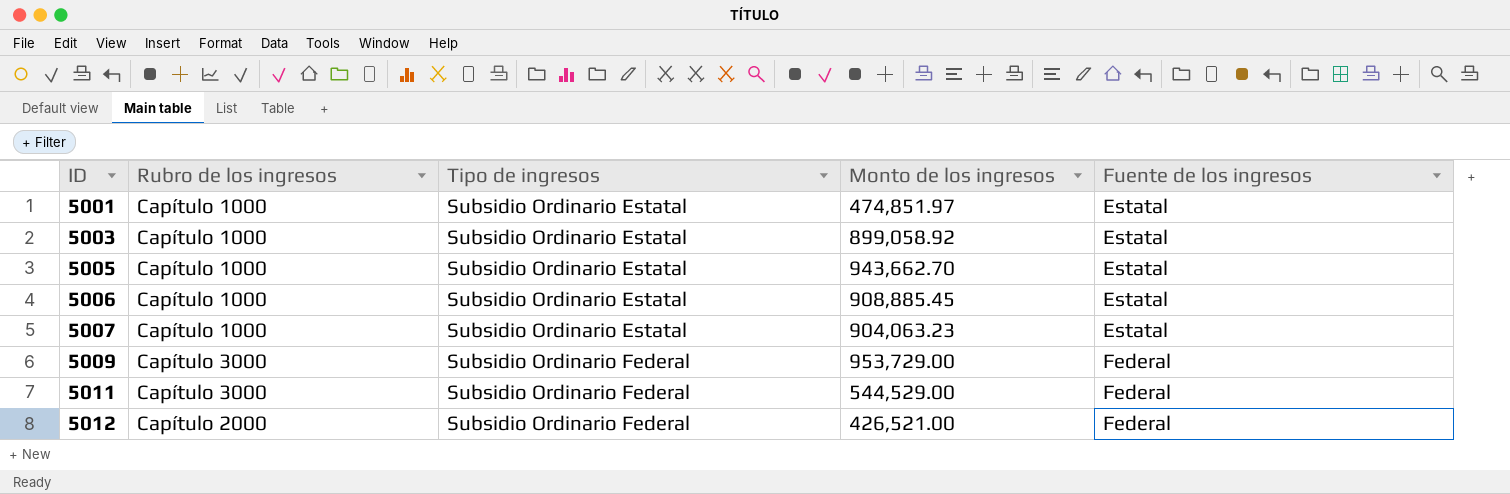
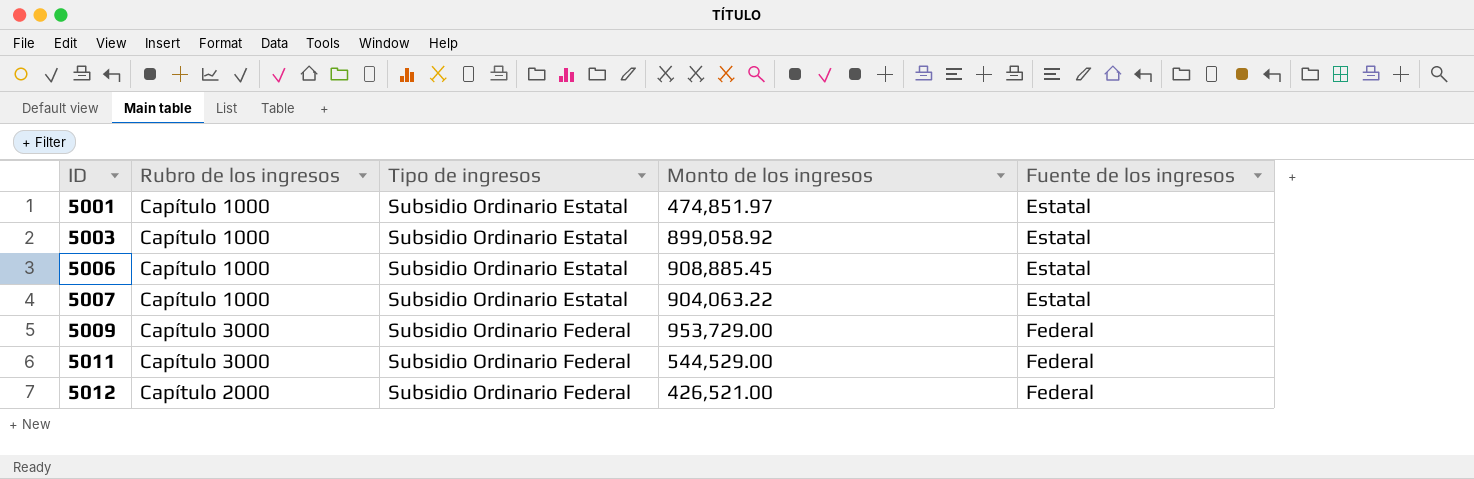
row 5005: Capítulo 1000 | Subsidio Ordinario Estatal | 943,662.70 | Estatal -> none
5007 | Monto de los ingresos: 904,063.23 -> 904,063.22

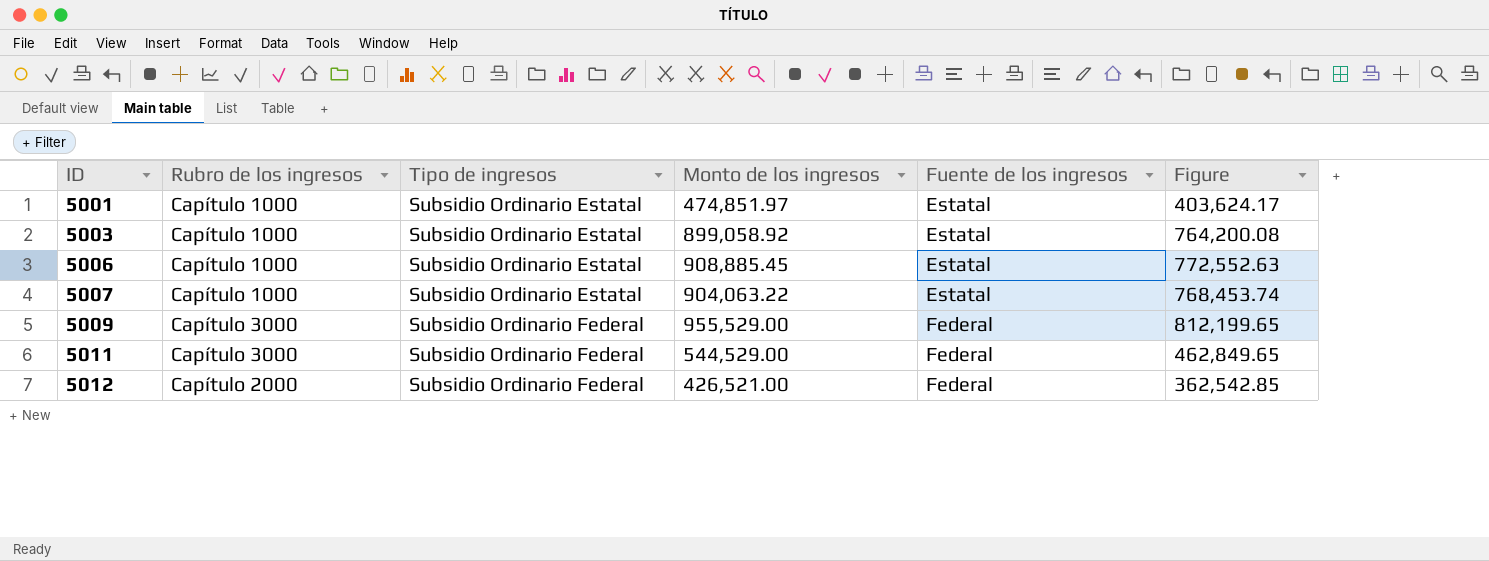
column Figure | formula: none -> [Monto de los ingresos] * 0.85
5009 | Monto de los ingresos: 953,729.00 -> 955,529.00

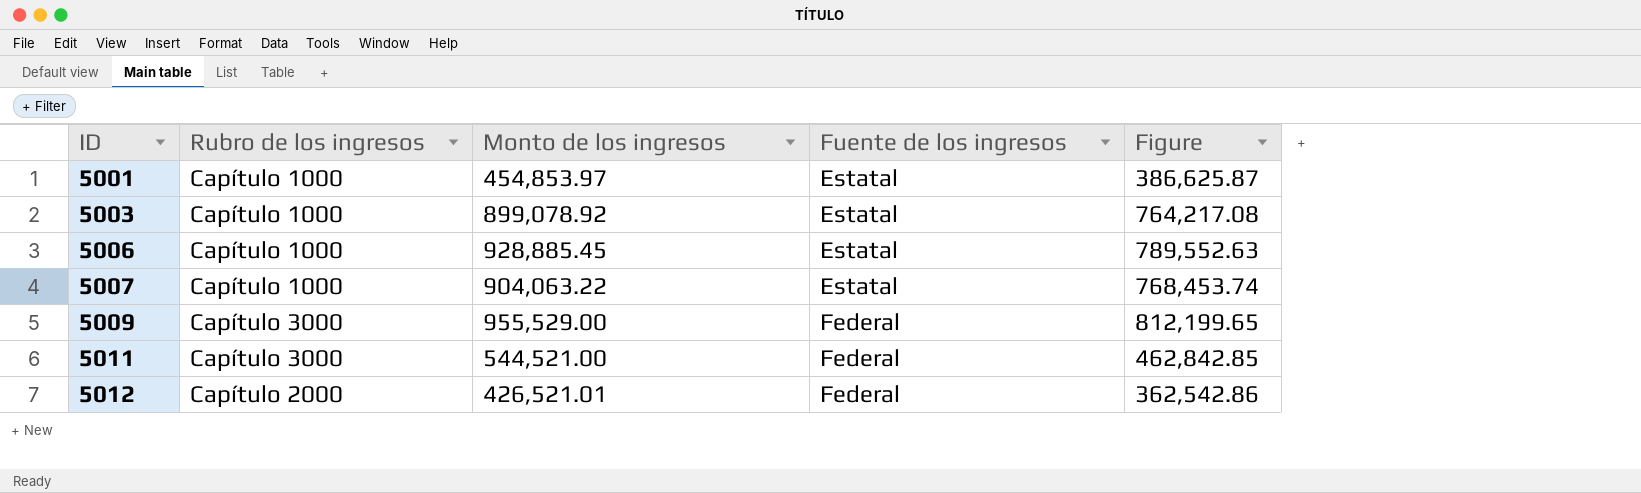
column Tipo de ingresos | position: 3 -> none
5001 | Monto de los ingresos: 474,851.97 -> 454,853.97
5001 | Figure: 403,624.17 -> 386,625.87
5003 | Monto de los ingresos: 899,058.92 -> 899,078.92
5003 | Figure: 764,200.08 -> 764,217.08
5006 | Monto de los ingresos: 908,885.45 -> 928,885.45
5006 | Figure: 772,552.63 -> 789,552.63
5011 | Monto de los ingresos: 544,529.00 -> 544,521.00
5011 | Figure: 462,849.65 -> 462,842.85
5012 | Monto de los ingresos: 426,521.00 -> 426,521.01
5012 | Figure: 362,542.85 -> 362,542.86

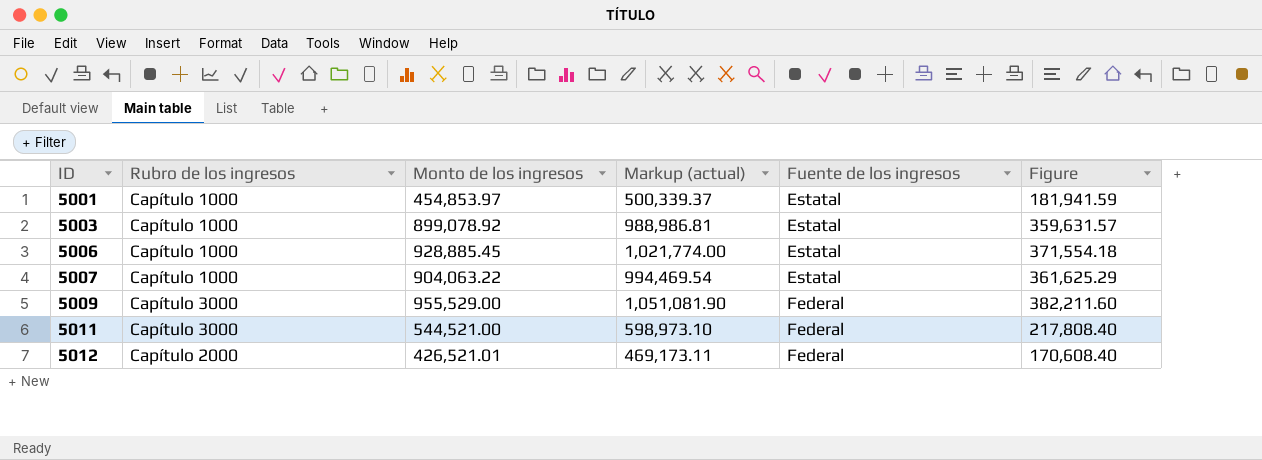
column Markup (actual) | formula: none -> [Monto de los ingresos] * 1.1
column Figure | formula: [Monto de los ingresos] * 0.85 -> [Monto de los ingresos] * 0.4

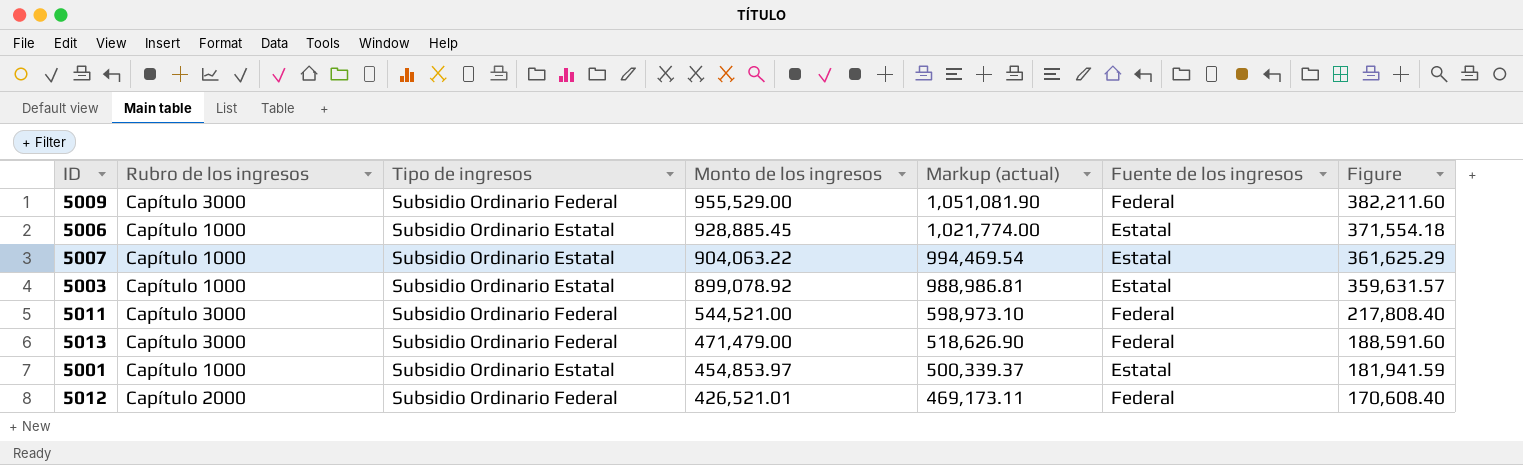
row order: ID ascending -> Monto de los ingresos descending
column Tipo de ingresos | position: none -> 3
row 5013: none -> Capítulo 3000 | Subsidio Ordinario Federal | 471,479.00 | 518,626.90 | Federal | 188,591.60

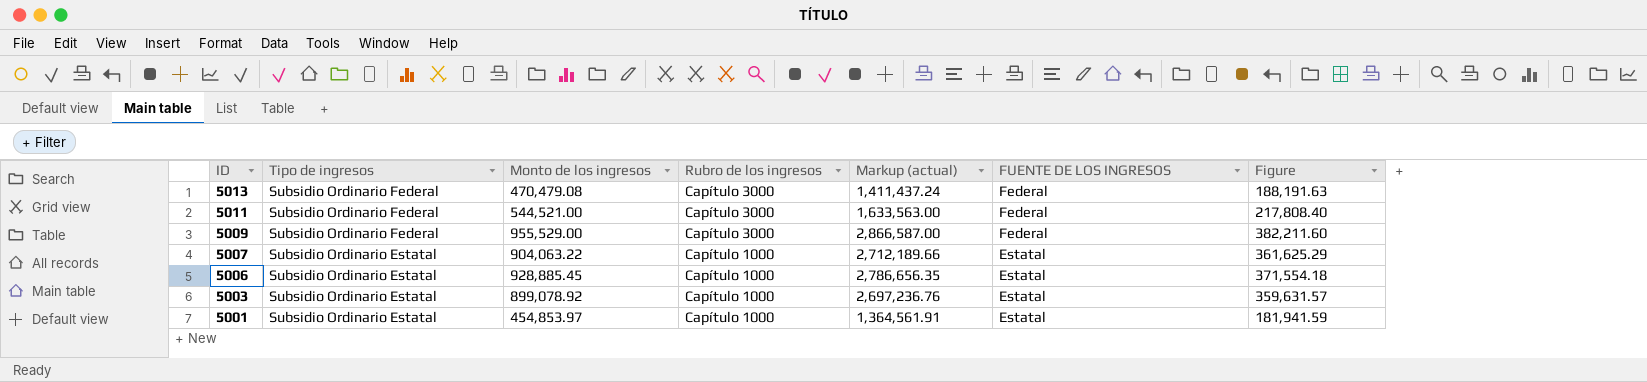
row order: Monto de los ingresos descending -> ID descending
column Rubro de los ingresos | position: 2 -> 4
column Markup (actual) | formula: [Monto de los ingresos] * 1.1 -> [Monto de los ingresos] * 3
column name: Fuente de los ingresos -> FUENTE DE LOS INGRESOS
row 5012: Capítulo 2000 | Subsidio Ordinario Federal | 426,521.01 | 469,173.11 | Federal | 170,608.40 -> none
5013 | Monto de los ingresos: 471,479.00 -> 470,479.08
5013 | Figure: 188,591.60 -> 188,191.63

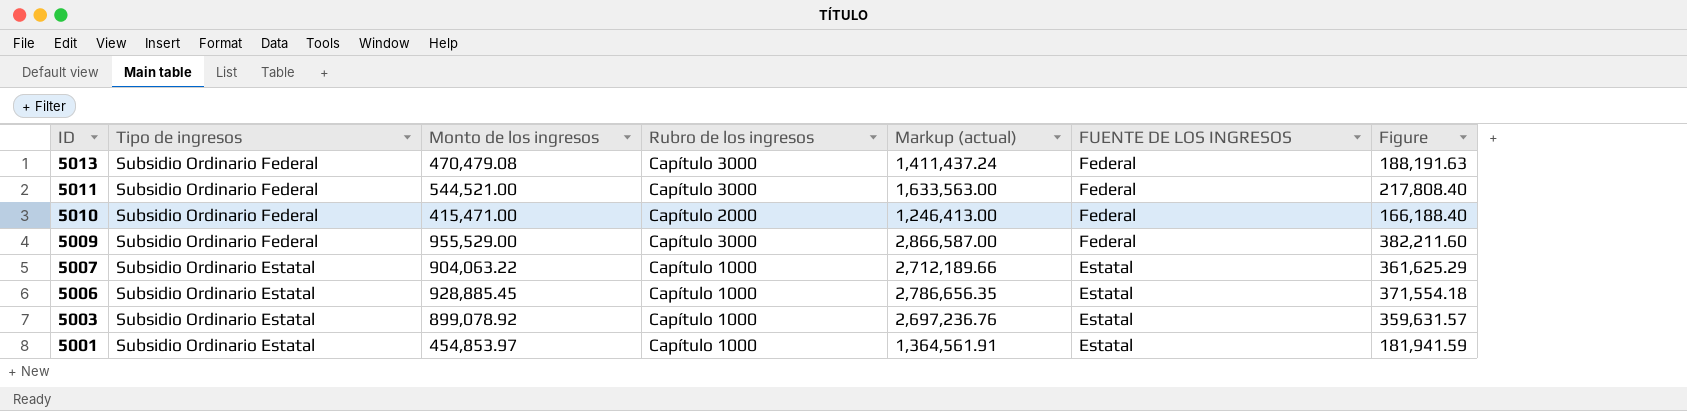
row 5010: none -> Subsidio Ordinario Federal | 415,471.00 | Capítulo 2000 | 1,246,413.00 | Federal | 166,188.40

